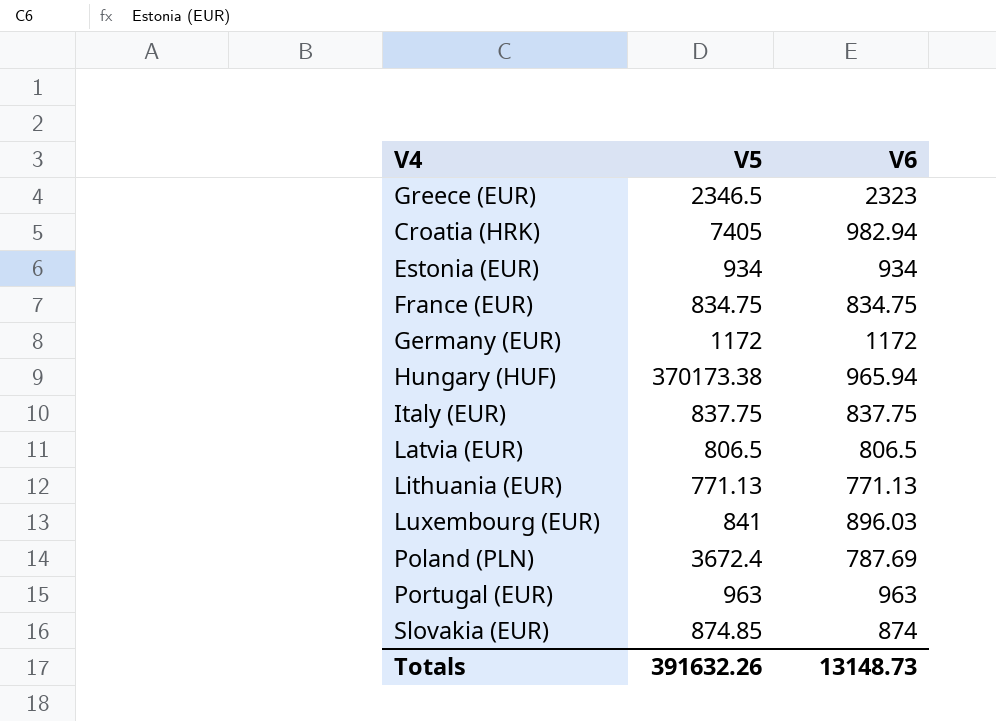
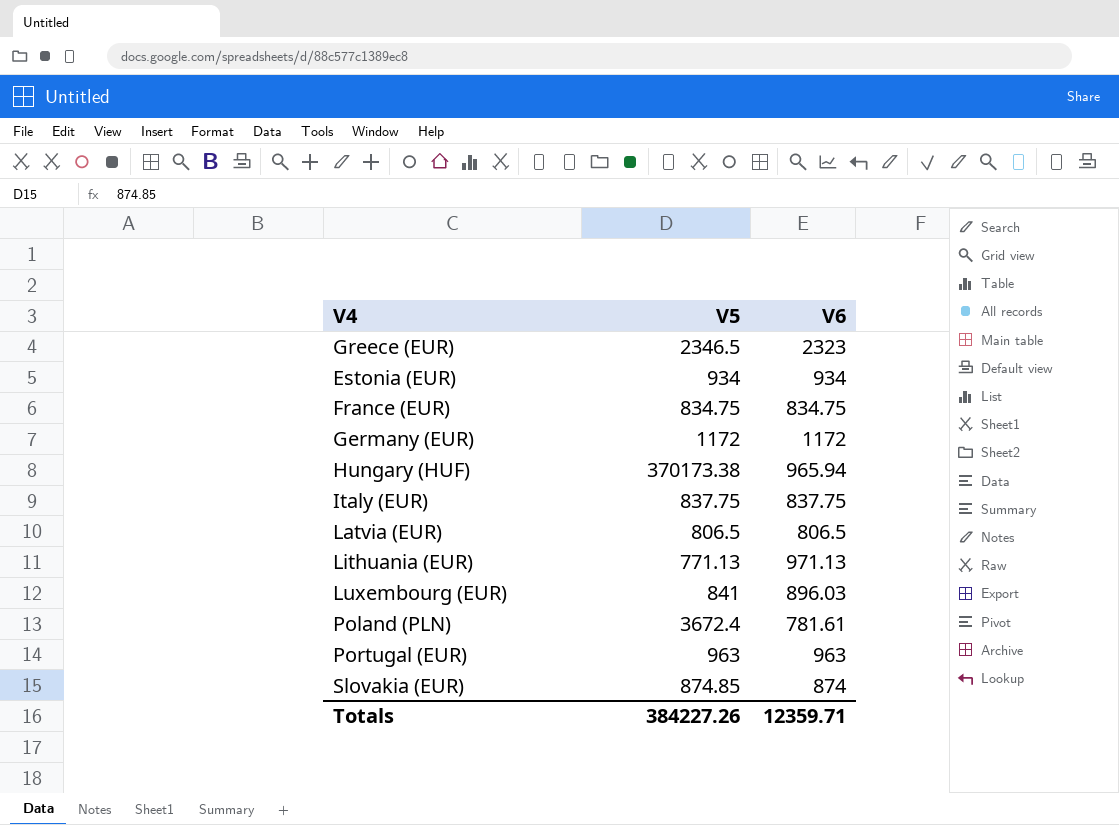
row Croatia (HRK): 7405 | 982.94 -> none
Lithuania (EUR) | V6: 771.13 -> 971.13
Poland (PLN) | V6: 787.69 -> 781.61
Totals | V5: 391632.26 -> 384227.26
Totals | V6: 13148.73 -> 12359.71

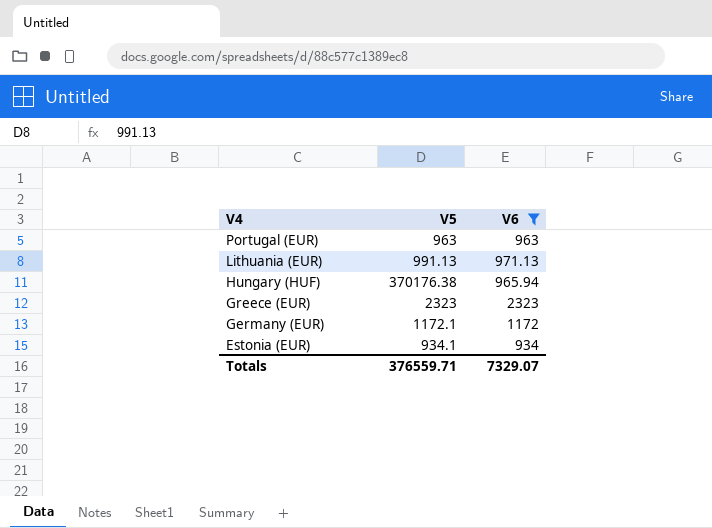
filter: none -> V6 >= 934
row order: none -> V4 descending
Lithuania (EUR) | V5: 771.13 -> 991.13
Hungary (HUF) | V5: 370173.38 -> 370176.38
Greece (EUR) | V5: 2346.5 -> 2323
Germany (EUR) | V5: 1172 -> 1172.1
Estonia (EUR) | V5: 934 -> 934.1
Totals | V5: 384227.26 -> 376559.71
Totals | V6: 12359.71 -> 7329.07

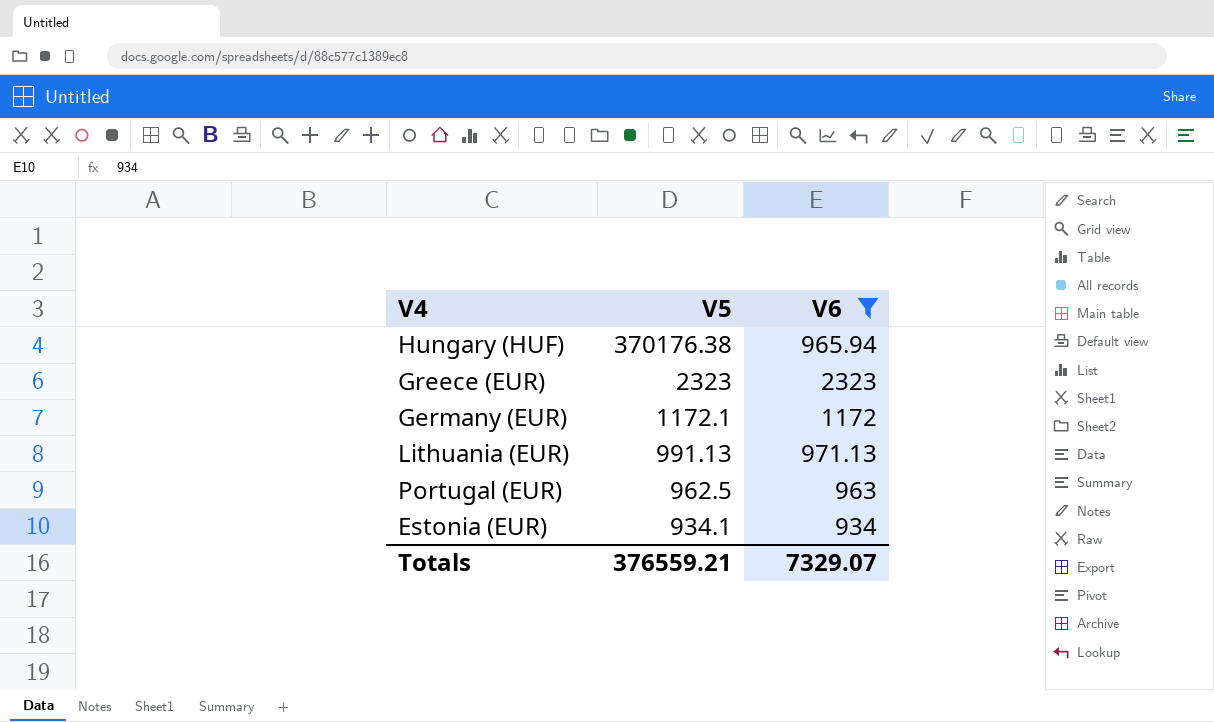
row order: V4 descending -> V5 descending
Portugal (EUR) | V5: 963 -> 962.5
Totals | V5: 376559.71 -> 376559.21

